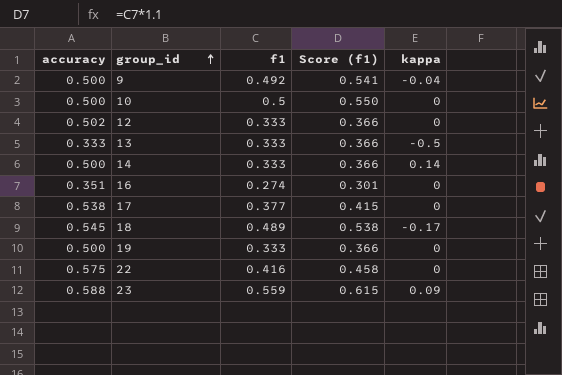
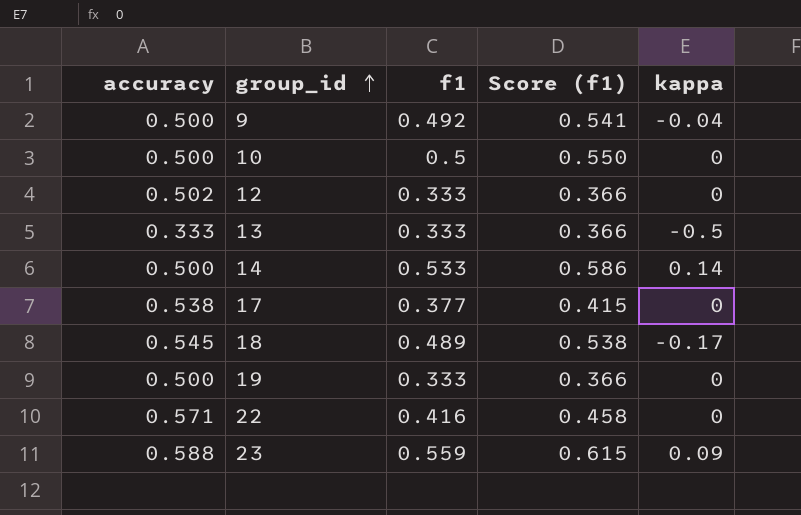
row 16: 0.351 | 0.274 | 0.301 | 0 -> none
14 | f1: 0.333 -> 0.533
14 | Score (f1): 0.366 -> 0.586
22 | accuracy: 0.575 -> 0.571

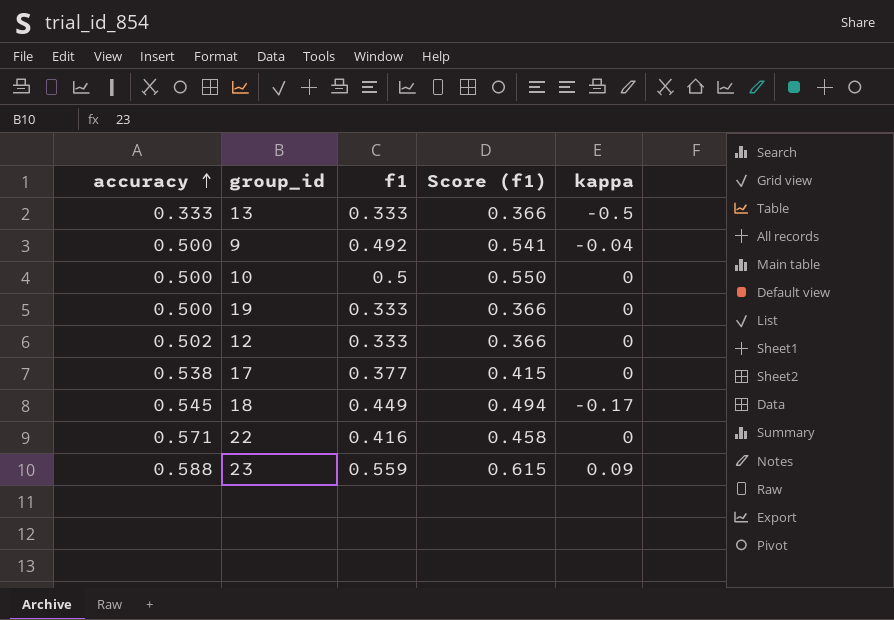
row order: group_id ascending -> accuracy ascending
row 14: 0.500 | 0.533 | 0.586 | 0.14 -> none
18 | f1: 0.489 -> 0.449
18 | Score (f1): 0.538 -> 0.494

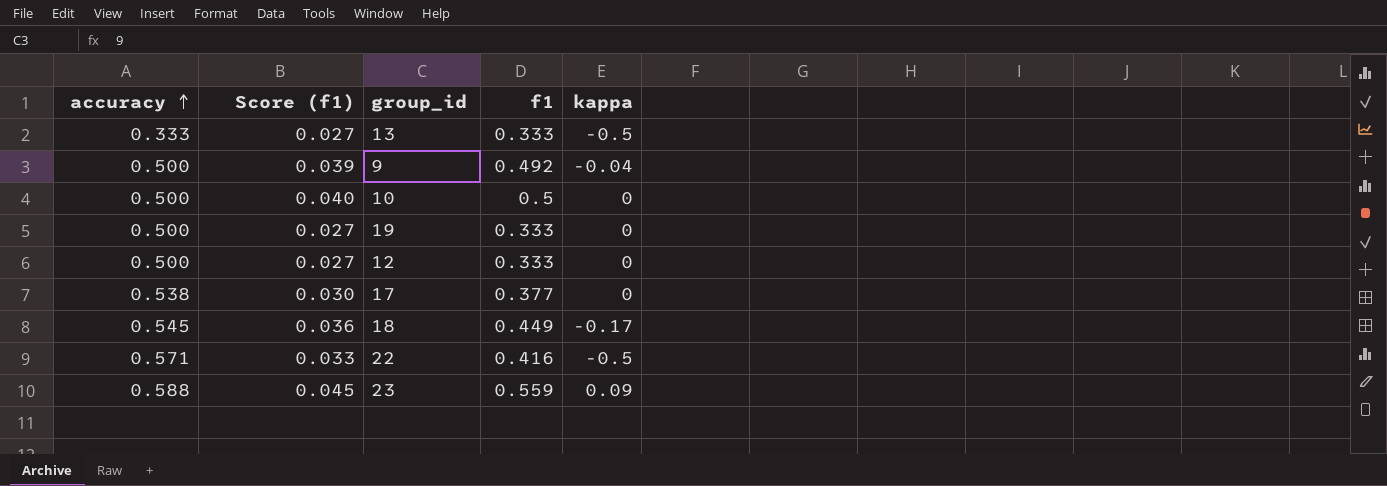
column Score (f1) | formula: [f1] * 1.1 -> [f1] * 0.08
column Score (f1) | position: 4 -> 2
12 | accuracy: 0.502 -> 0.500
22 | kappa: 0 -> -0.5

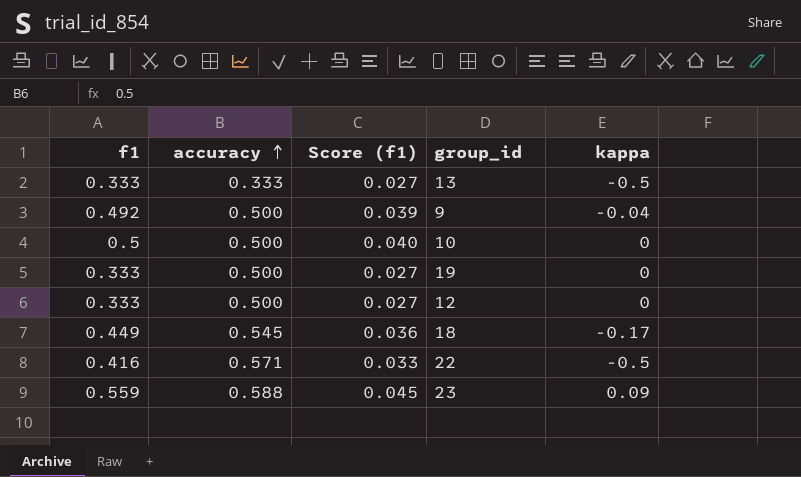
column f1 | position: 4 -> 1
row 17: 0.538 | 0.030 | 0.377 | 0 -> none

